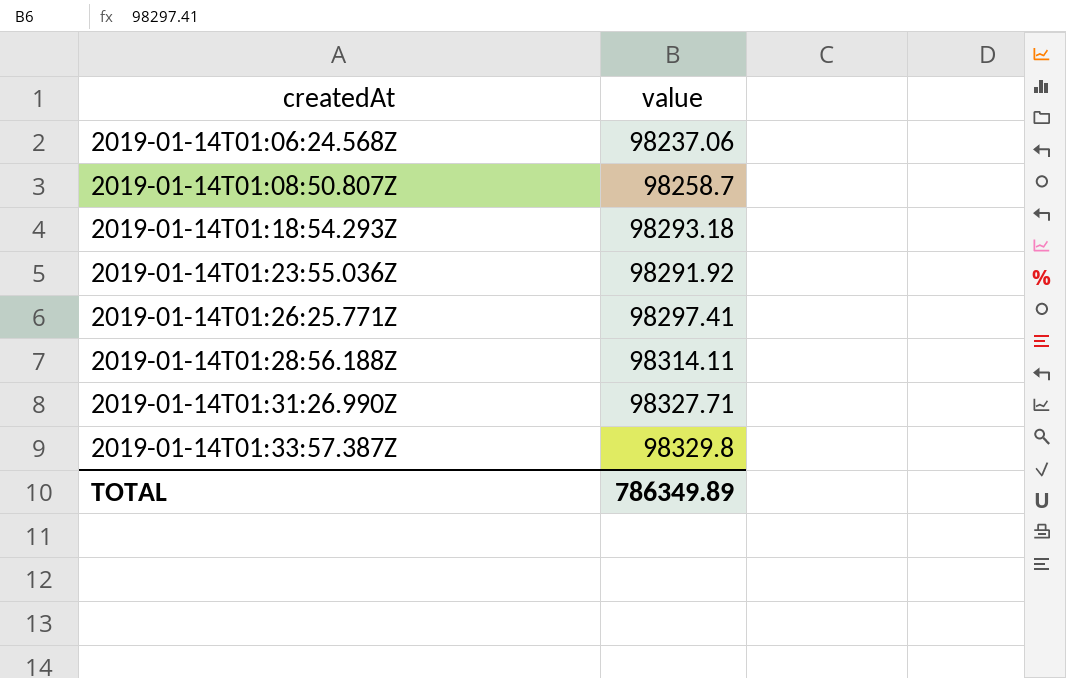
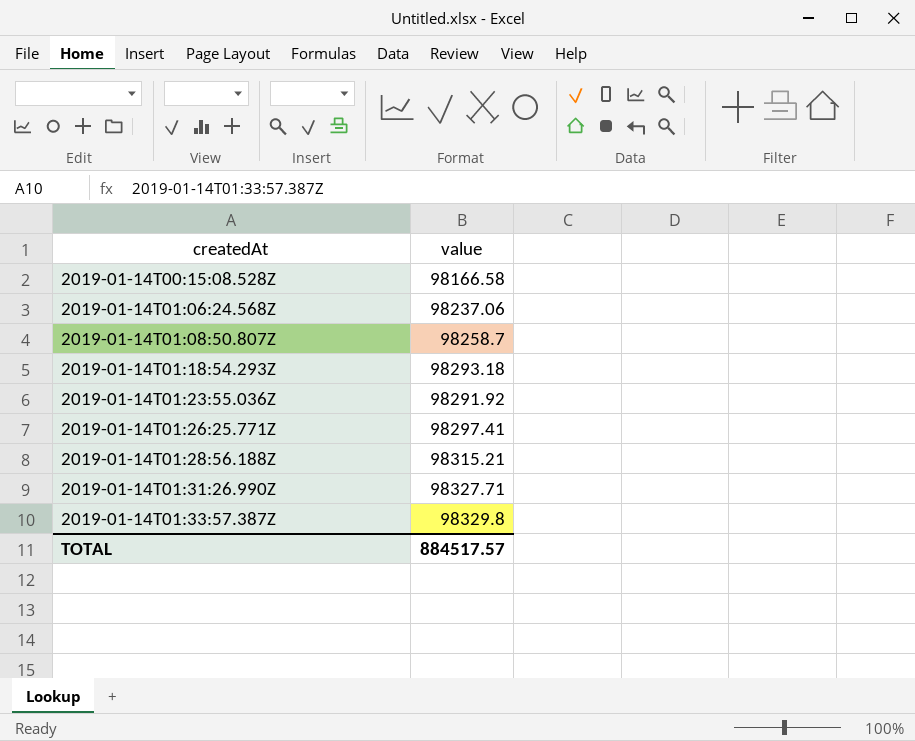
row 2019-01-14T00:15:08.528Z: none -> 98166.58
2019-01-14T01:28:56.188Z | value: 98314.11 -> 98315.21
TOTAL | value: 786349.89 -> 884517.57

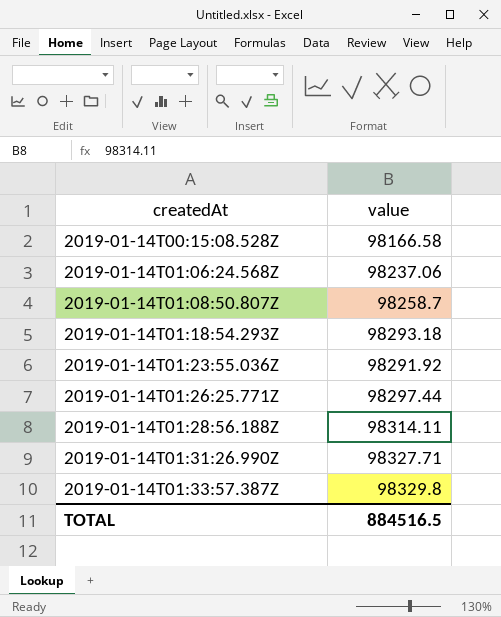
2019-01-14T01:26:25.771Z | value: 98297.41 -> 98297.44
2019-01-14T01:28:56.188Z | value: 98315.21 -> 98314.11
TOTAL | value: 884517.57 -> 884516.5

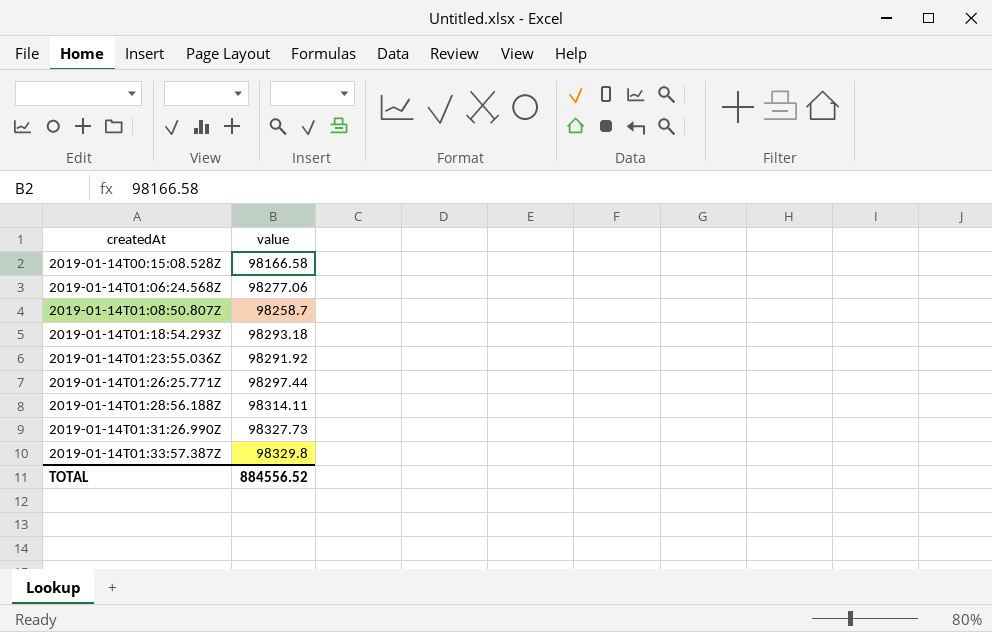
2019-01-14T01:06:24.568Z | value: 98237.06 -> 98277.06
2019-01-14T01:31:26.990Z | value: 98327.71 -> 98327.73
TOTAL | value: 884516.5 -> 884556.52

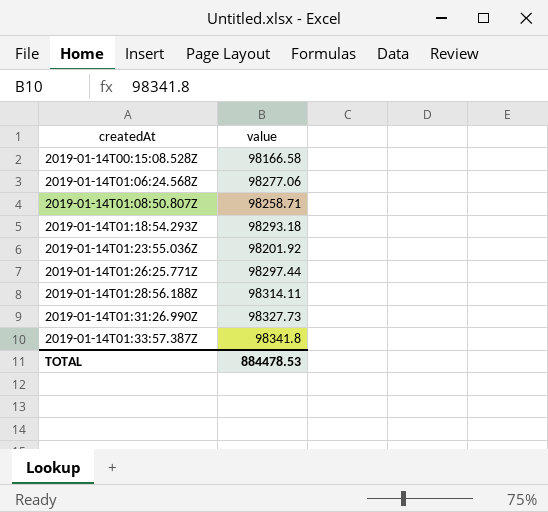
2019-01-14T01:08:50.807Z | value: 98258.7 -> 98258.71
2019-01-14T01:23:55.036Z | value: 98291.92 -> 98201.92
2019-01-14T01:33:57.387Z | value: 98329.8 -> 98341.8
TOTAL | value: 884556.52 -> 884478.53

